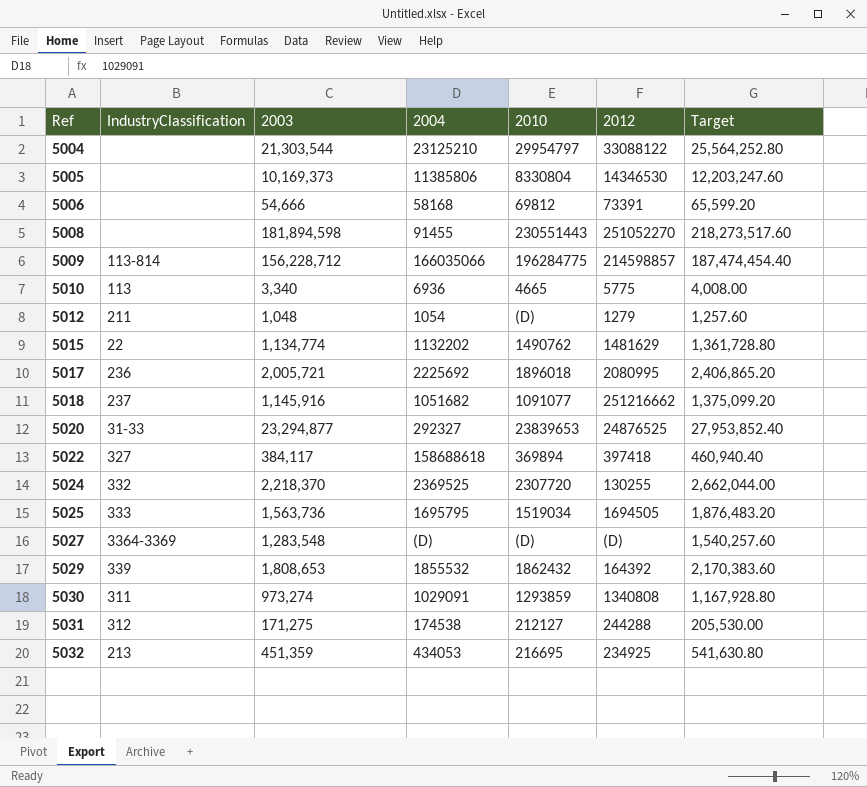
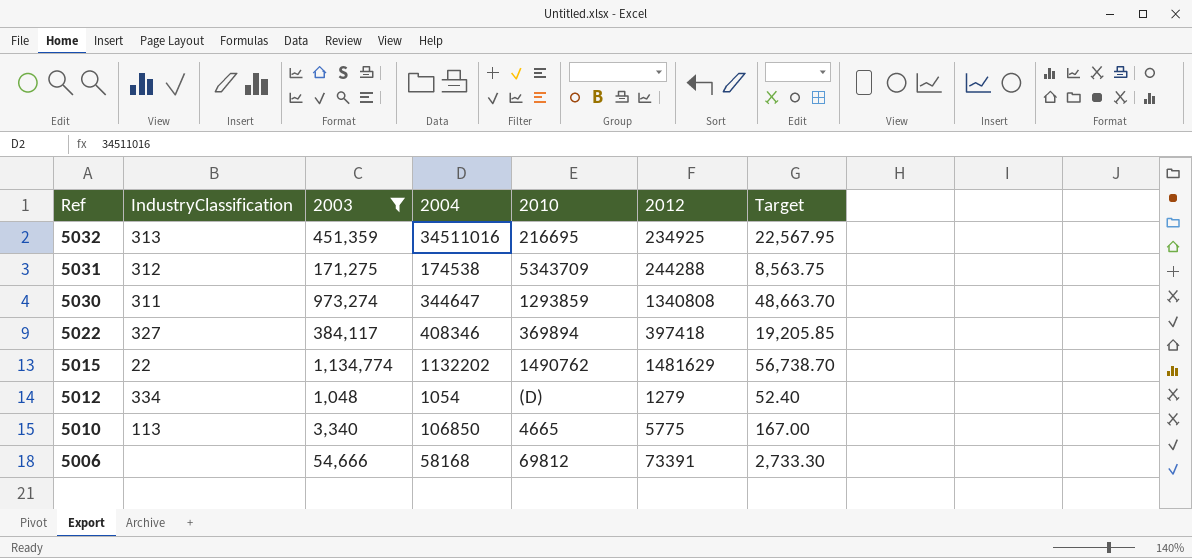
filter: none -> 2003 <= 1,134,774
row order: Ref ascending -> Ref descending
column Target | formula: [2003] * 1.2 -> [2003] * 0.05
5032 | IndustryClassification: 213 -> 313
5032 | 2004: 434053 -> 34511016
5031 | 2010: 212127 -> 5343709
5030 | 2004: 1029091 -> 344647
5022 | 2004: 158688618 -> 408346
5012 | IndustryClassification: 211 -> 334
5010 | 2004: 6936 -> 106850

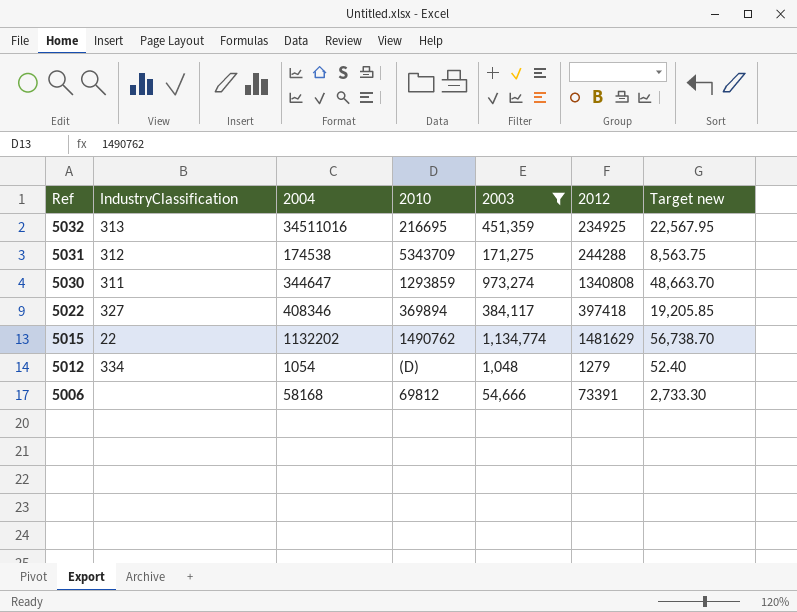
column 2003 | position: 3 -> 5
column name: Target -> Target new
row 5010: 113 | 3,340 | 106850 | 4665 | 5775 | 167.00 -> none

